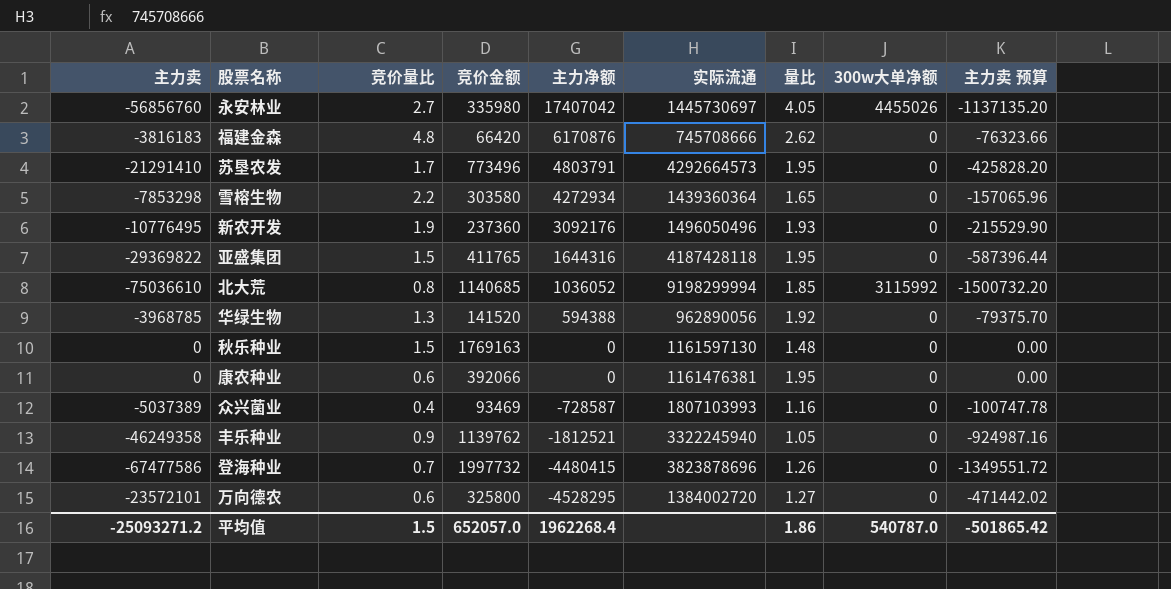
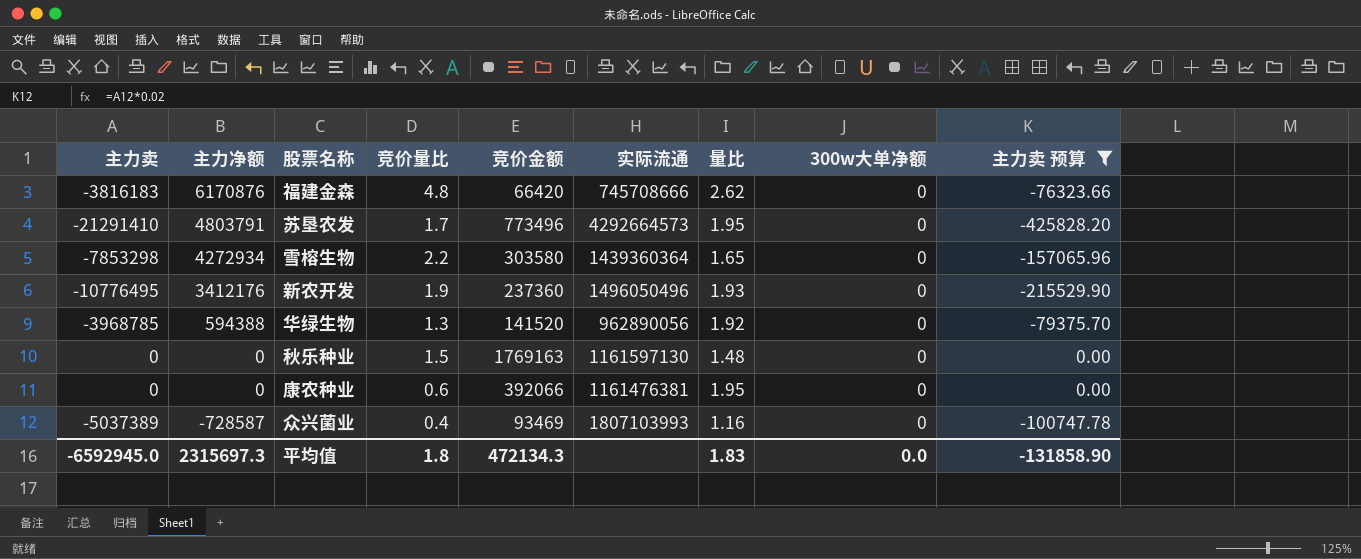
filter: none -> 主力卖 预算 >= -425828.20
column 主力净额 | position: 5 -> 2
新农开发 | 主力净额: 3092176 -> 3412176
平均值 | 主力卖: -25093271.2 -> -6592945.0
平均值 | 主力净额: 1962268.4 -> 2315697.3
平均值 | 竞价量比: 1.5 -> 1.8
平均值 | 竞价金额: 652057.0 -> 472134.3
平均值 | 量比: 1.86 -> 1.83
平均值 | 300w大单净额: 540787.0 -> 0.0
平均值 | 主力卖 预算: -501865.42 -> -131858.90

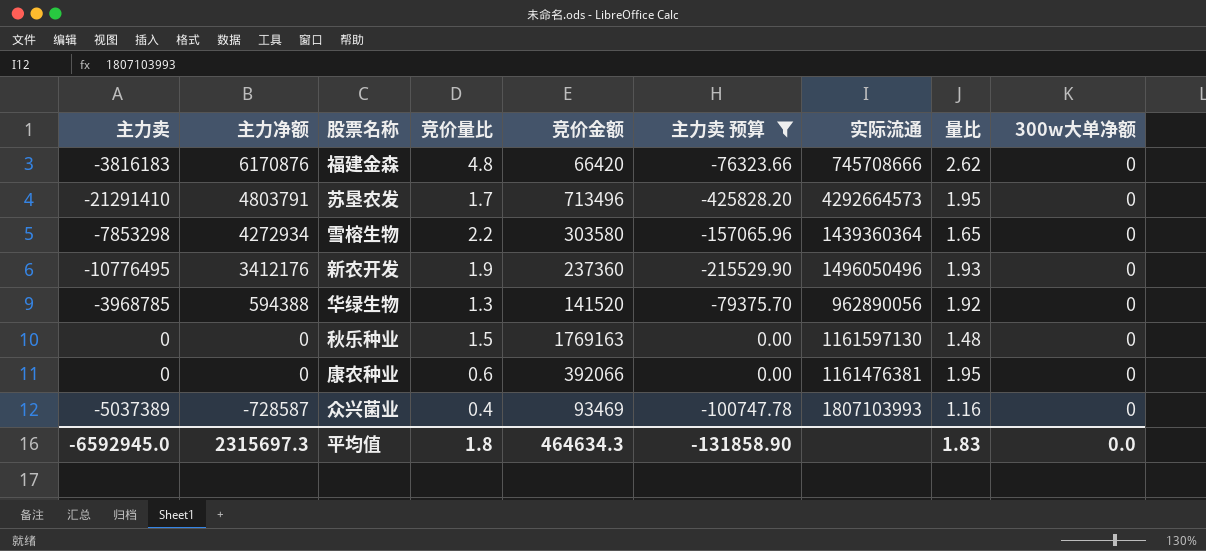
column 主力卖 预算 | position: 9 -> 6
苏垦农发 | 竞价金额: 773496 -> 713496
平均值 | 竞价金额: 472134.3 -> 464634.3

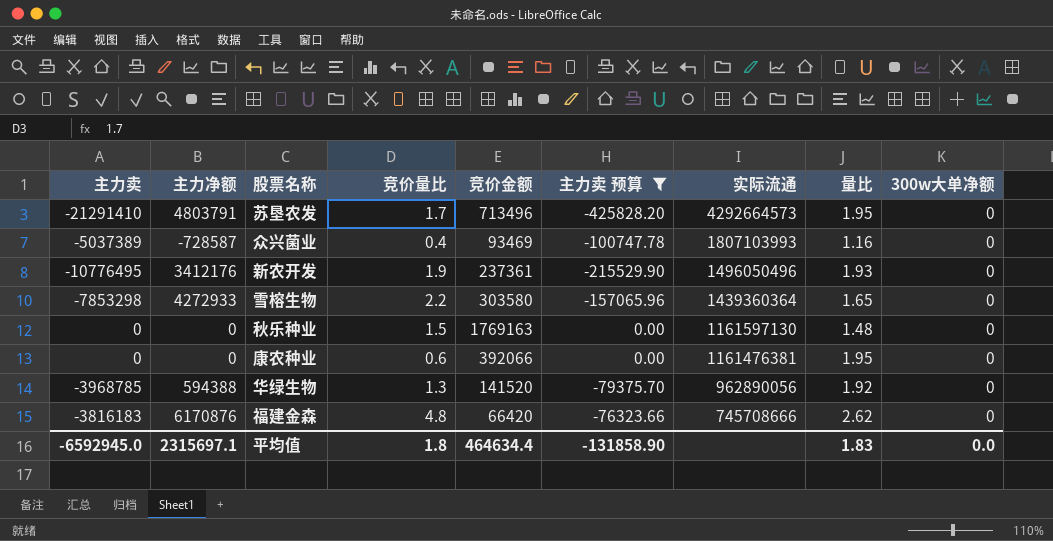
row order: 主力净额 descending -> 实际流通 descending
新农开发 | 竞价金额: 237360 -> 237361
雪榕生物 | 主力净额: 4272934 -> 4272933
平均值 | 主力净额: 2315697.3 -> 2315697.1
平均值 | 竞价金额: 464634.3 -> 464634.4

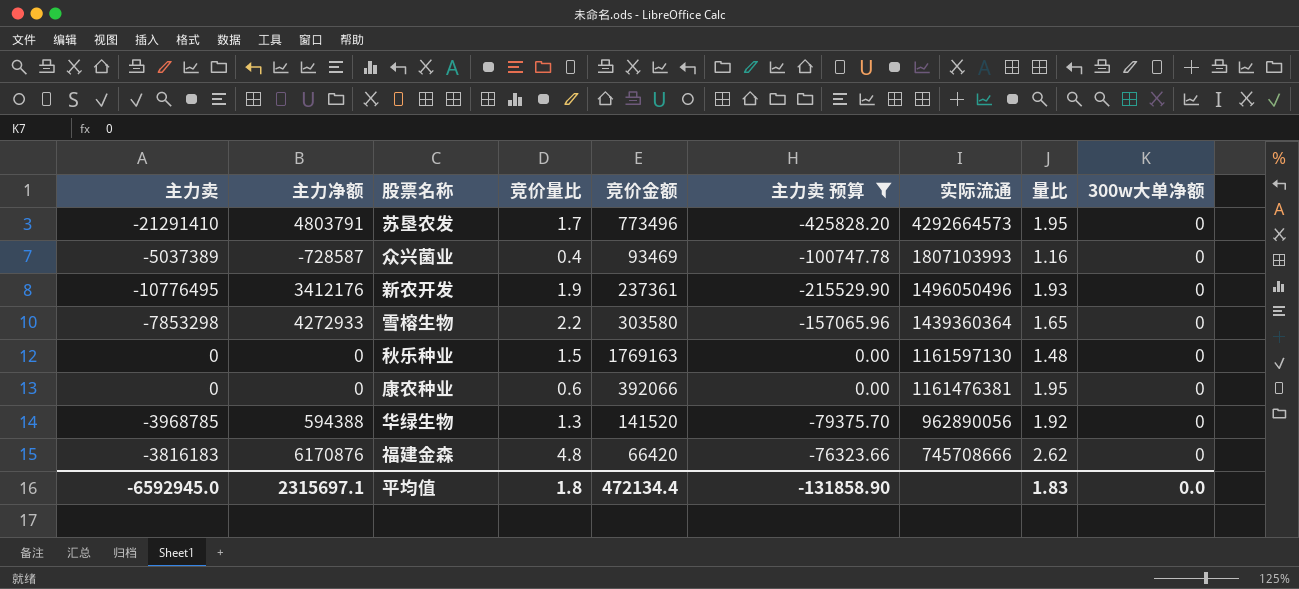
苏垦农发 | 竞价金额: 713496 -> 773496
平均值 | 竞价金额: 464634.4 -> 472134.4

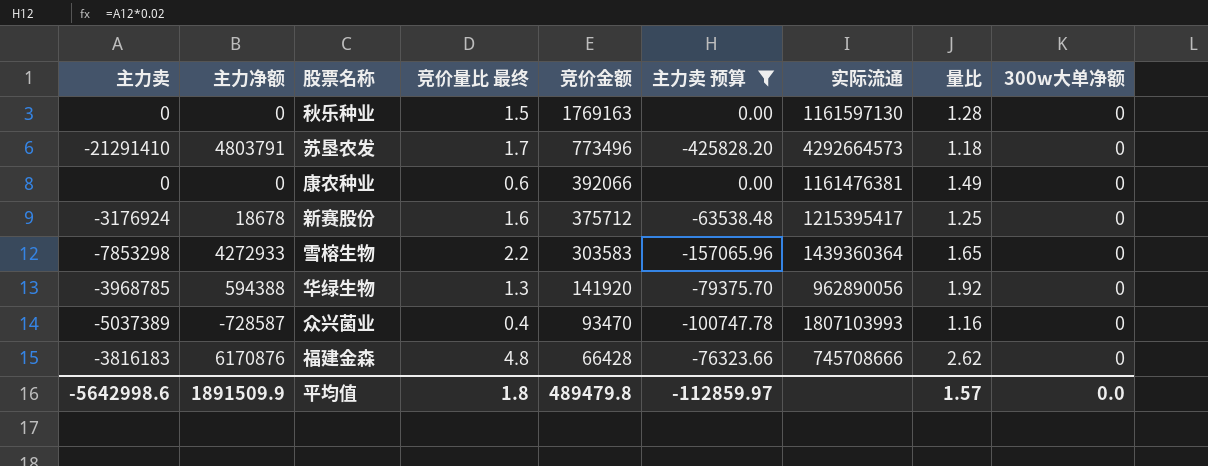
row order: 实际流通 descending -> 竞价金额 descending
column name: 竞价量比 -> 竞价量比 最终
row 新农开发: -10776495 | 3412176 | 1.9 | 237361 | -215529.90 | 1496050496 | 1.93 | 0 -> none
秋乐种业 | 量比: 1.48 -> 1.28
苏垦农发 | 量比: 1.95 -> 1.18
康农种业 | 量比: 1.95 -> 1.49
row 新赛股份: none -> -3176924 | 18678 | 1.6 | 375712 | -63538.48 | 1215395417 | 1.25 | 0
雪榕生物 | 竞价金额: 303580 -> 303583
华绿生物 | 竞价金额: 141520 -> 141920
众兴菌业 | 竞价金额: 93469 -> 93470
福建金森 | 竞价金额: 66420 -> 66428
平均值 | 主力卖: -6592945.0 -> -5642998.6
平均值 | 主力净额: 2315697.1 -> 1891509.9
平均值 | 竞价金额: 472134.4 -> 489479.8
平均值 | 主力卖 预算: -131858.90 -> -112859.97
平均值 | 量比: 1.83 -> 1.57

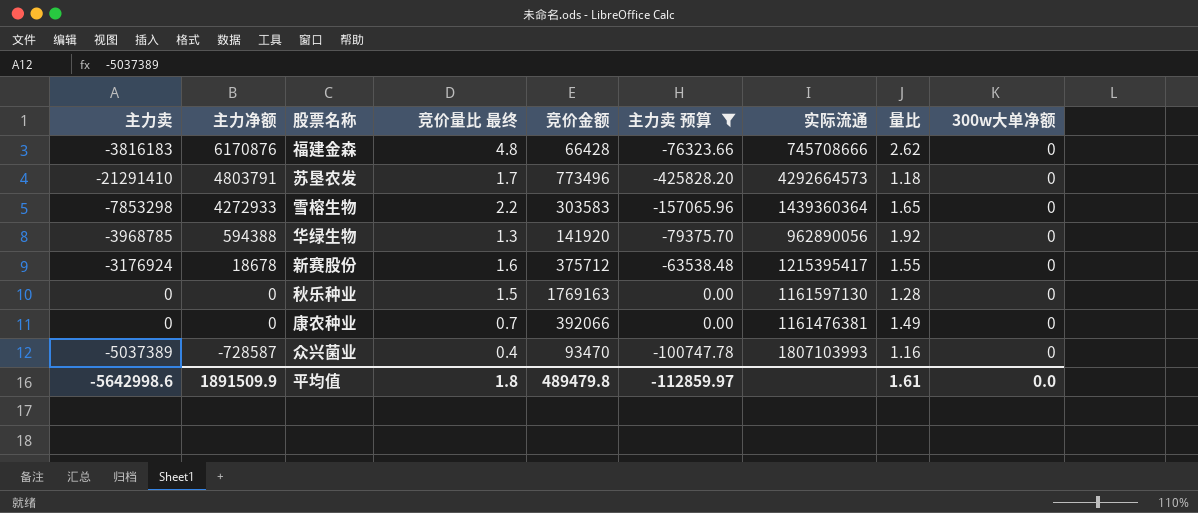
row order: 竞价金额 descending -> 主力净额 descending
新赛股份 | 量比: 1.25 -> 1.55
康农种业 | 竞价量比 最终: 0.6 -> 0.7
平均值 | 量比: 1.57 -> 1.61

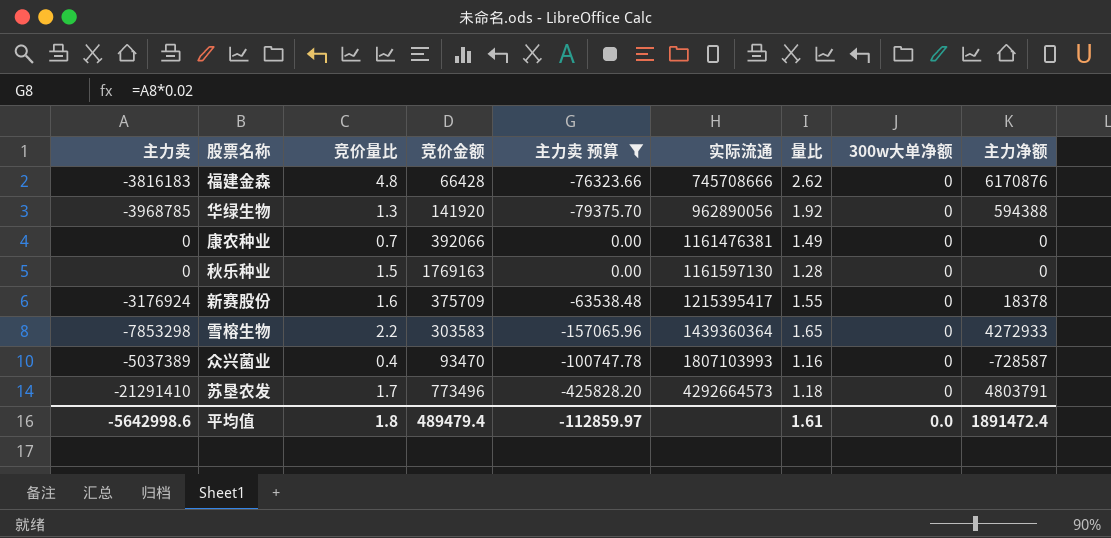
row order: 主力净额 descending -> 实际流通 ascending
column name: 竞价量比 最终 -> 竞价量比
column 主力净额 | position: 2 -> 9
新赛股份 | 竞价金额: 375712 -> 375709
新赛股份 | 主力净额: 18678 -> 18378
平均值 | 竞价金额: 489479.8 -> 489479.4
平均值 | 主力净额: 1891509.9 -> 1891472.4

